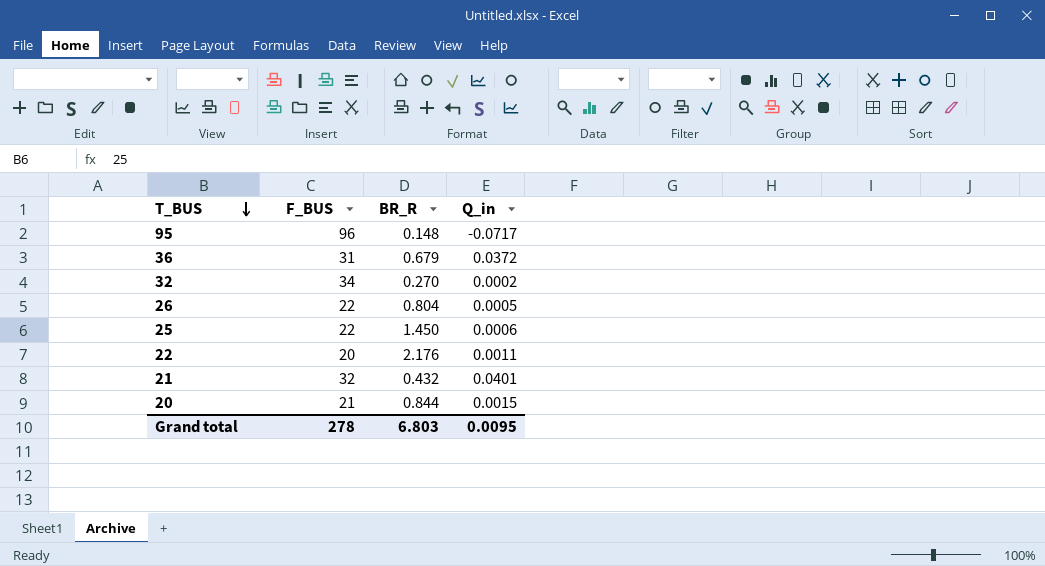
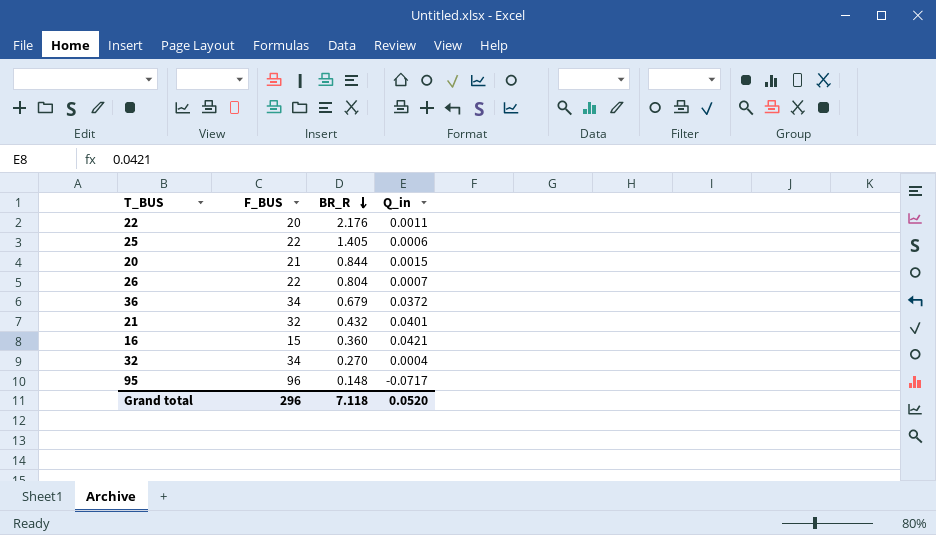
row order: T_BUS descending -> BR_R descending
25 | BR_R: 1.450 -> 1.405
26 | Q_in: 0.0005 -> 0.0007
36 | F_BUS: 31 -> 34
row 16: none -> 15 | 0.360 | 0.0421
32 | Q_in: 0.0002 -> 0.0004
Grand total | F_BUS: 278 -> 296
Grand total | BR_R: 6.803 -> 7.118
Grand total | Q_in: 0.0095 -> 0.0520

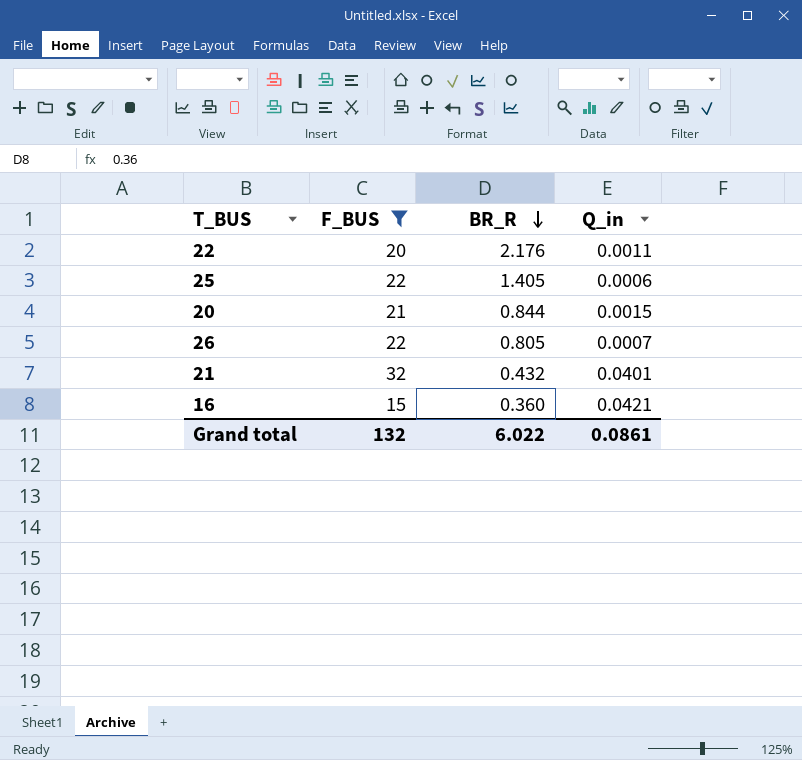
filter: none -> F_BUS <= 32
26 | BR_R: 0.804 -> 0.805
Grand total | F_BUS: 296 -> 132
Grand total | BR_R: 7.118 -> 6.022
Grand total | Q_in: 0.0520 -> 0.0861

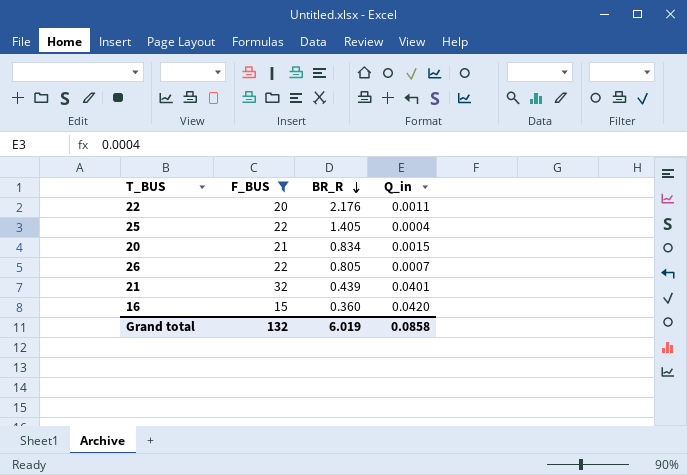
25 | Q_in: 0.0006 -> 0.0004
20 | BR_R: 0.844 -> 0.834
21 | BR_R: 0.432 -> 0.439
16 | Q_in: 0.0421 -> 0.0420
Grand total | BR_R: 6.022 -> 6.019
Grand total | Q_in: 0.0861 -> 0.0858

